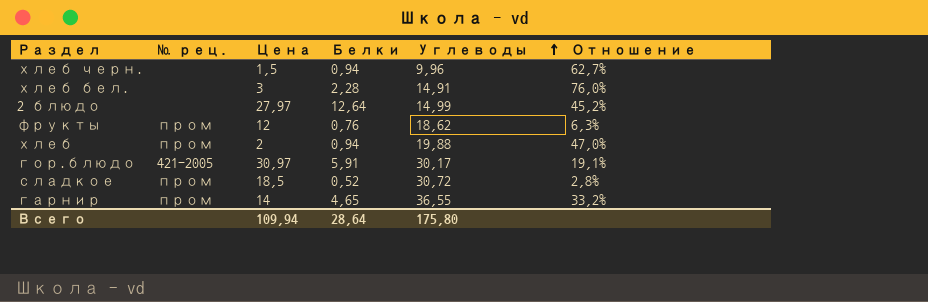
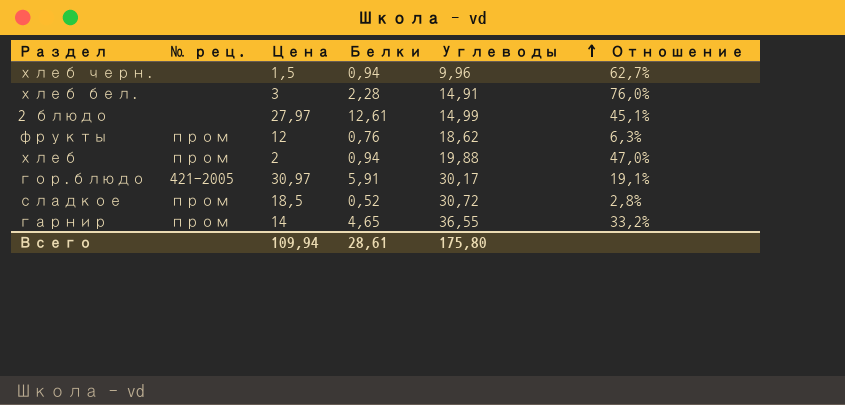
2 блюдо | Белки: 12,64 -> 12,61
2 блюдо | Отношение: 45,2% -> 45,1%
Всего | Белки: 28,64 -> 28,61

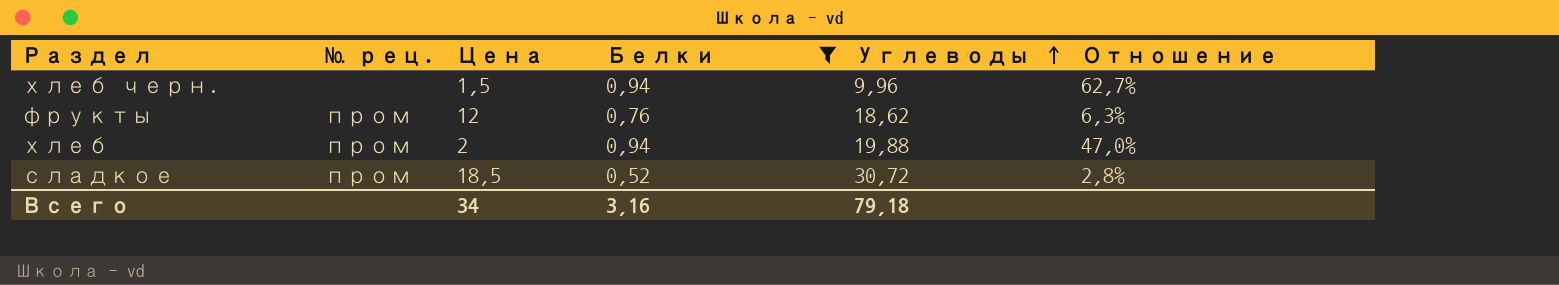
filter: none -> Белки <= 0,94
Всего | Цена: 109,94 -> 34
Всего | Белки: 28,61 -> 3,16
Всего | Углеводы: 175,80 -> 79,18

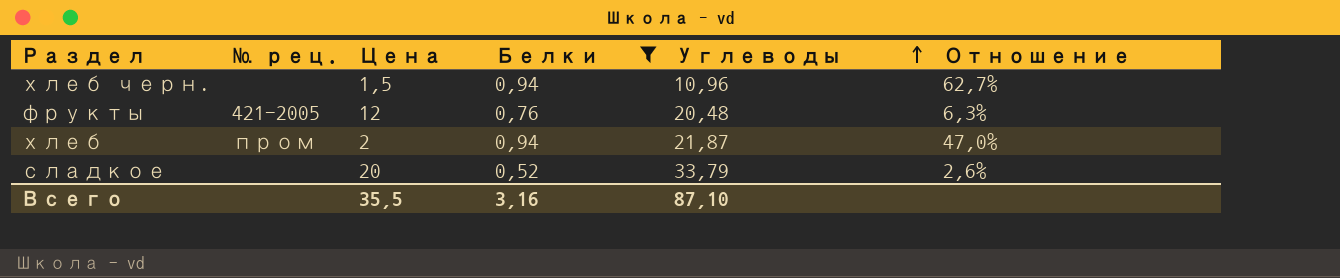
хлеб черн. | Углеводы: 9,96 -> 10,96
фрукты | № рец.: пром -> 421-2005
фрукты | Углеводы: 18,62 -> 20,48
хлеб | Углеводы: 19,88 -> 21,87
сладкое | № рец.: пром -> none
сладкое | Цена: 18,5 -> 20
сладкое | Углеводы: 30,72 -> 33,79
сладкое | Отношение: 2,8% -> 2,6%
Всего | Цена: 34 -> 35,5
Всего | Углеводы: 79,18 -> 87,10

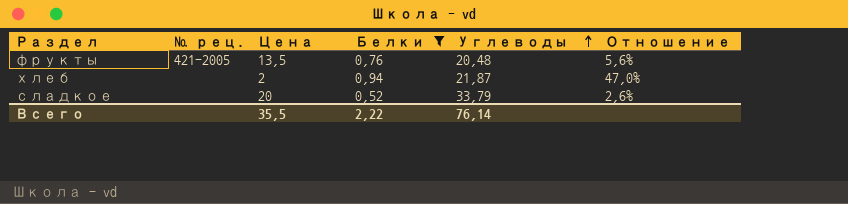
row хлеб черн.: none | 1,5 | 0,94 | 10,96 | 62,7% -> none
фрукты | Цена: 12 -> 13,5
фрукты | Отношение: 6,3% -> 5,6%
хлеб | № рец.: пром -> none
Всего | Белки: 3,16 -> 2,22
Всего | Углеводы: 87,10 -> 76,14

